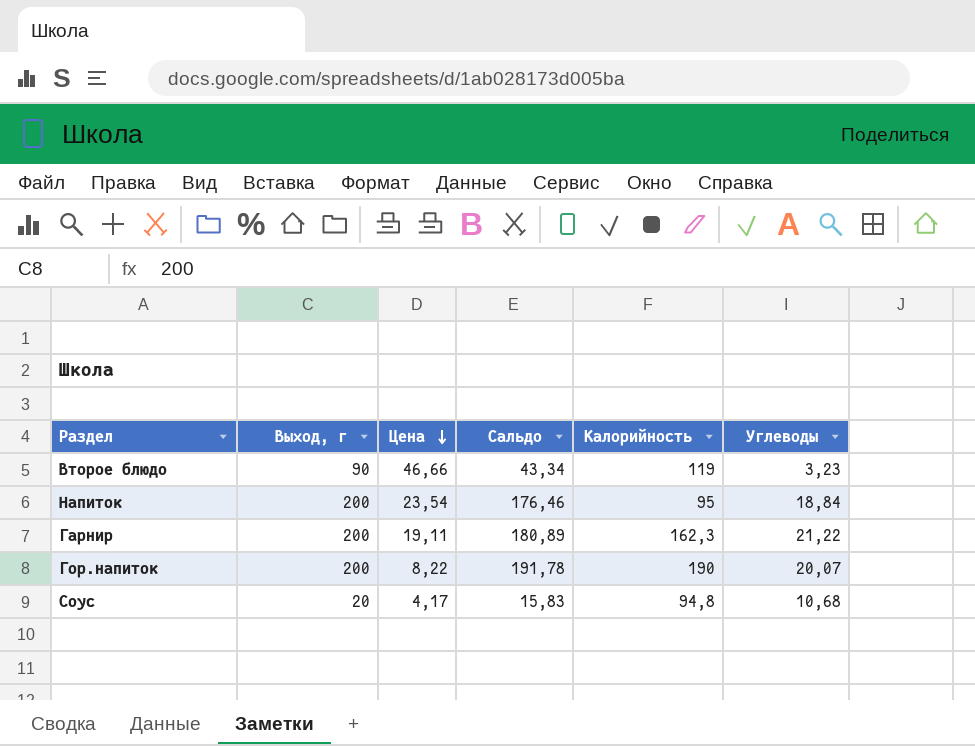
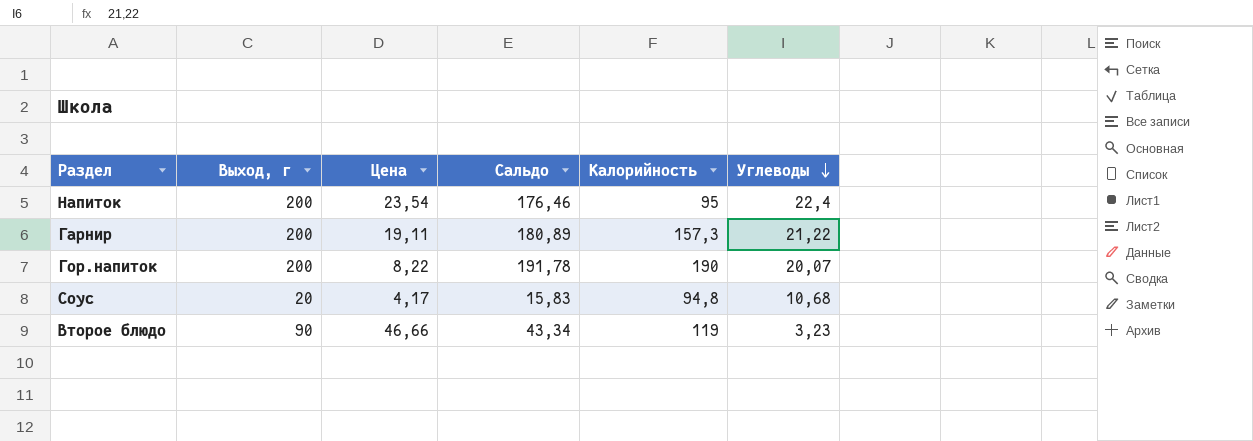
row order: Цена descending -> Углеводы descending
Напиток | Углеводы: 18,84 -> 22,4
Гарнир | Калорийность: 162,3 -> 157,3

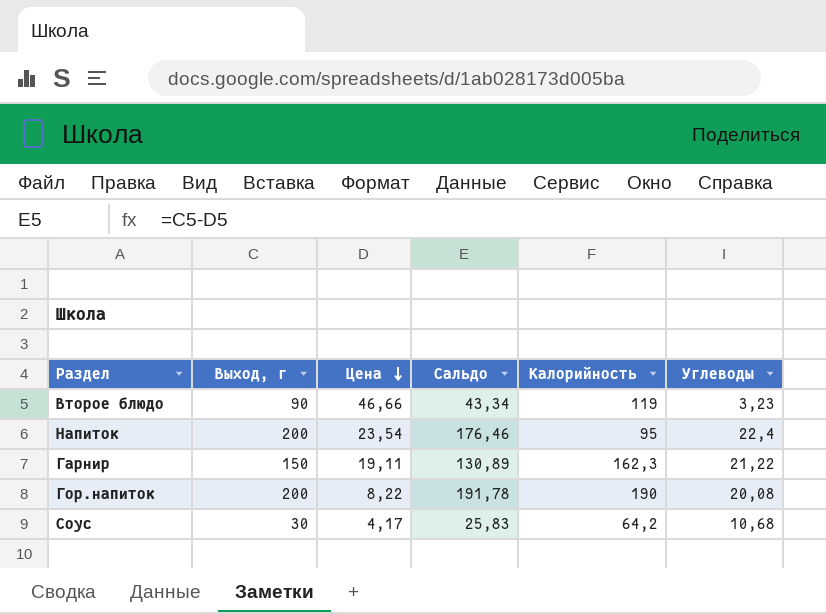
row order: Углеводы descending -> Цена descending
Гарнир | Выход, г: 200 -> 150
Гарнир | Сальдо: 180,89 -> 130,89
Гарнир | Калорийность: 157,3 -> 162,3
Гор.напиток | Углеводы: 20,07 -> 20,08
Соус | Выход, г: 20 -> 30
Соус | Сальдо: 15,83 -> 25,83
Соус | Калорийность: 94,8 -> 64,2

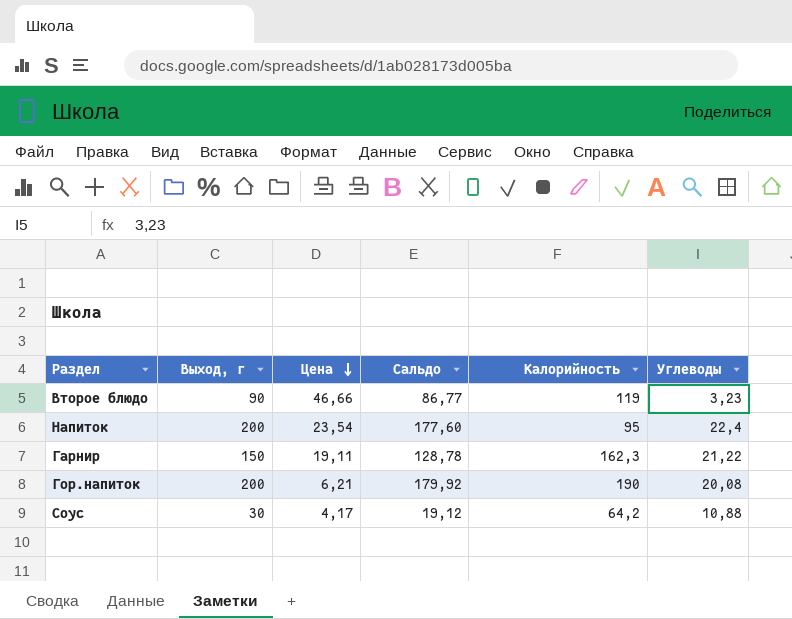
column Сальдо | formula: [Выход, г] - [Цена] -> [Выход, г] - [Углеводы]
Гор.напиток | Цена: 8,22 -> 6,21
Соус | Углеводы: 10,68 -> 10,88

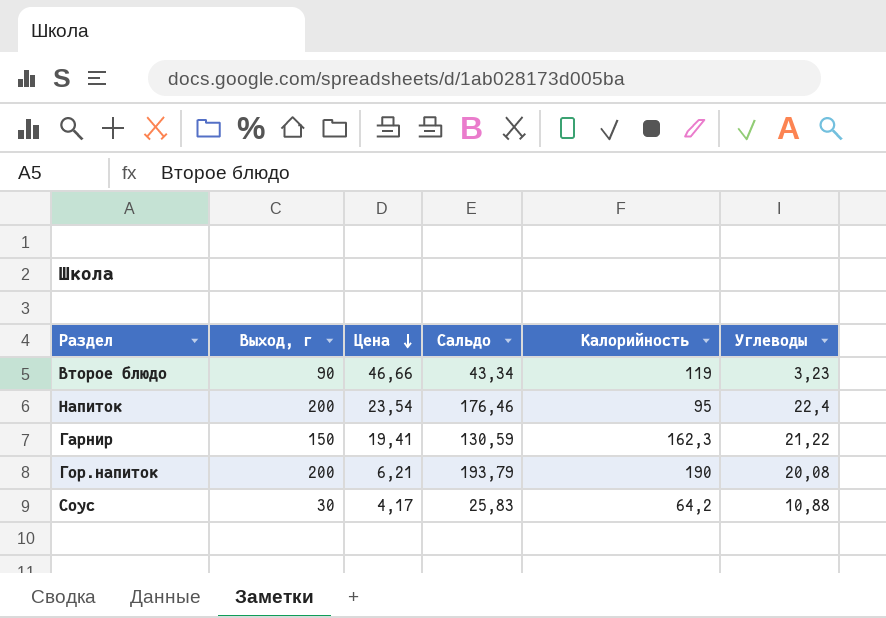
column Сальдо | formula: [Выход, г] - [Углеводы] -> [Выход, г] - [Цена]
Гарнир | Цена: 19,11 -> 19,41

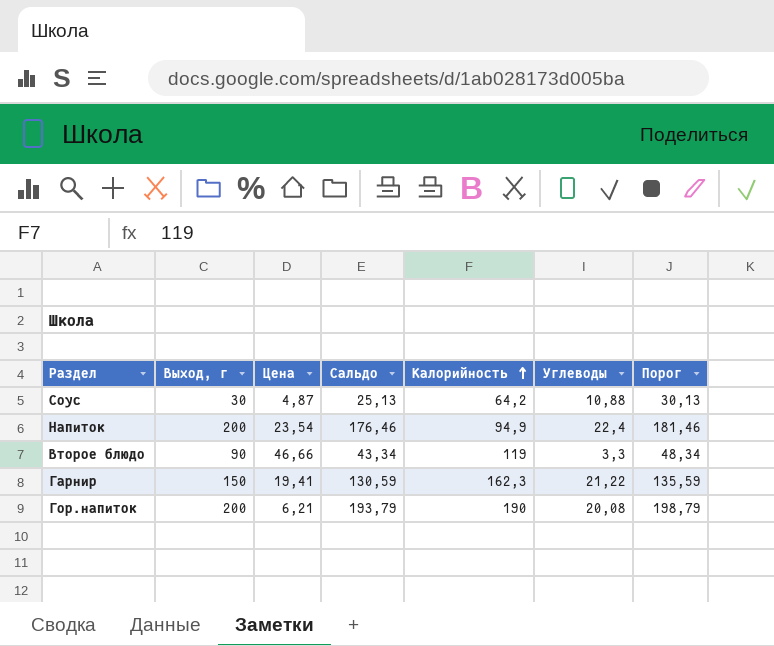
row order: Цена descending -> Калорийность ascending
column Порог | formula: none -> [Сальдо] + 5
Соус | Цена: 4,17 -> 4,87
Соус | Сальдо: 25,83 -> 25,13
Напиток | Калорийность: 95 -> 94,9
Второе блюдо | Углеводы: 3,23 -> 3,3

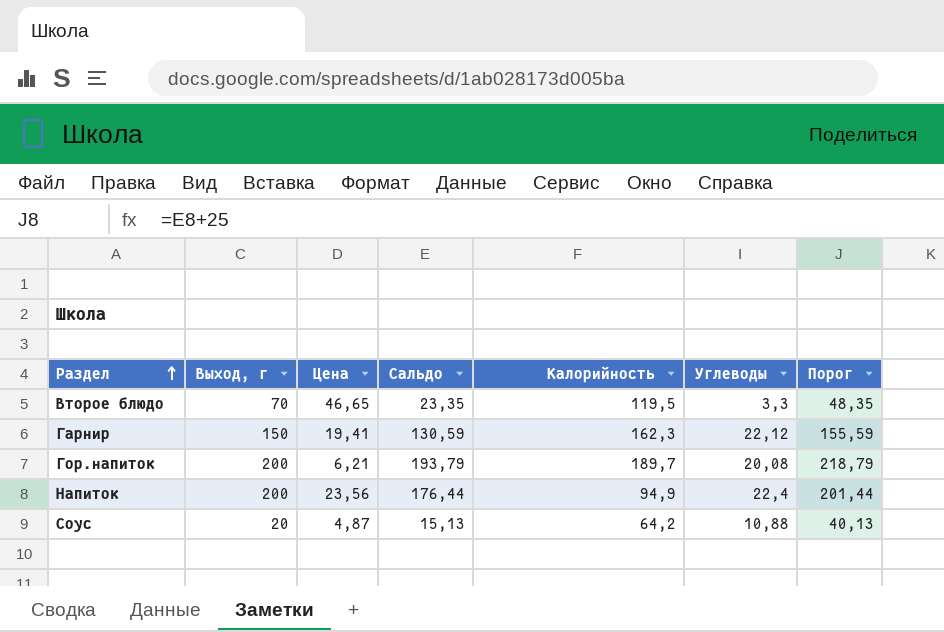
row order: Калорийность ascending -> Раздел ascending
column Порог | formula: [Сальдо] + 5 -> [Сальдо] + 25
Второе блюдо | Выход, г: 90 -> 70
Второе блюдо | Цена: 46,66 -> 46,65
Второе блюдо | Сальдо: 43,34 -> 23,35
Второе блюдо | Калорийность: 119 -> 119,5
Гарнир | Углеводы: 21,22 -> 22,12
Гор.напиток | Калорийность: 190 -> 189,7
Напиток | Цена: 23,54 -> 23,56
Напиток | Сальдо: 176,46 -> 176,44
Соус | Выход, г: 30 -> 20
Соус | Сальдо: 25,13 -> 15,13

